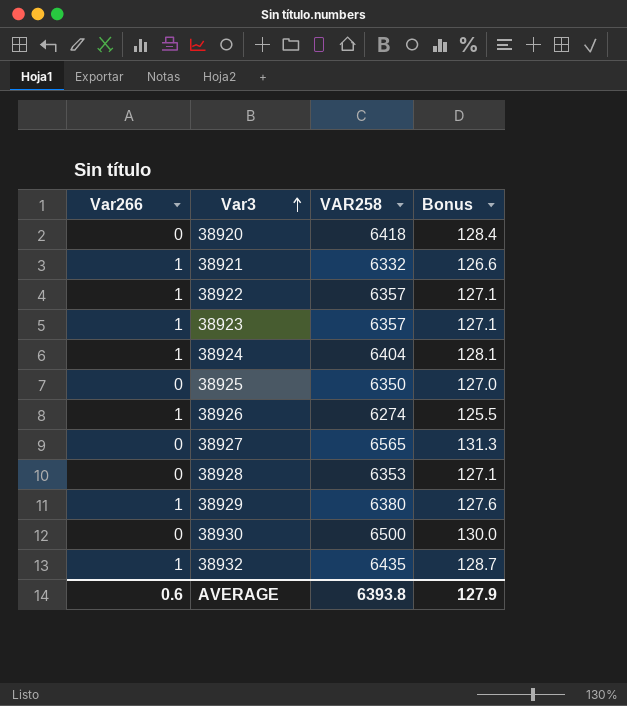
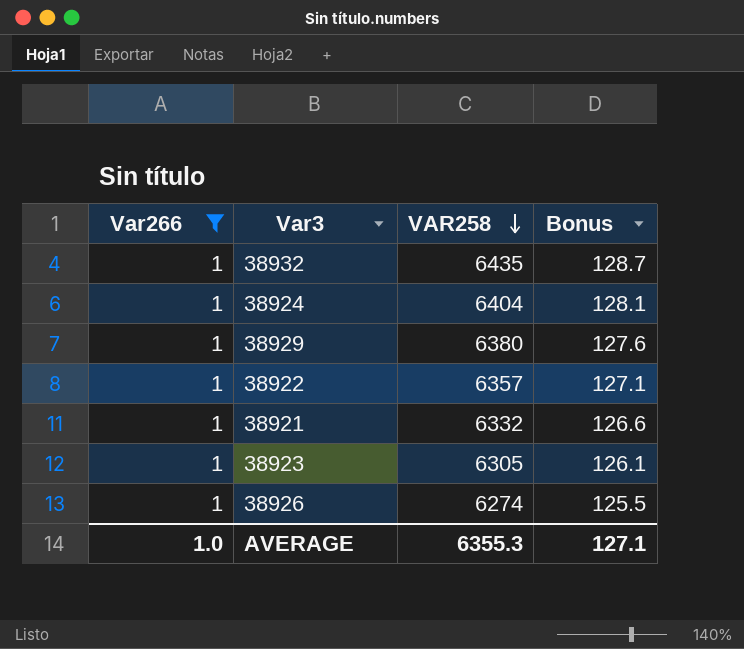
filter: none -> Var266 = 1
row order: Var3 ascending -> VAR258 descending
38923 | VAR258: 6357 -> 6305
38923 | Bonus: 127.1 -> 126.1
AVERAGE | Var266: 0.6 -> 1.0
AVERAGE | VAR258: 6393.8 -> 6355.3
AVERAGE | Bonus: 127.9 -> 127.1

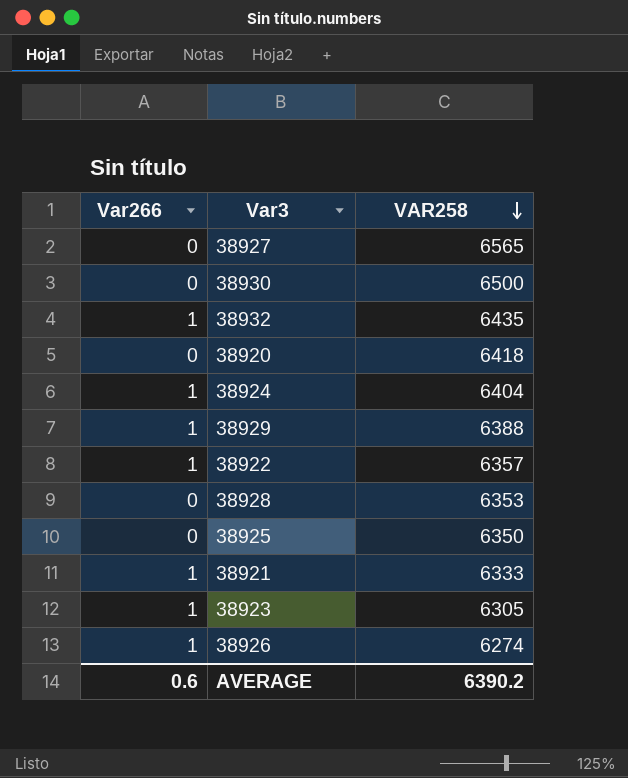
filter: Var266 = 1 -> none
column Bonus | formula: [VAR258] * 0.02 -> none
38929 | VAR258: 6380 -> 6388
38921 | VAR258: 6332 -> 6333
AVERAGE | Var266: 1.0 -> 0.6
AVERAGE | VAR258: 6355.3 -> 6390.2

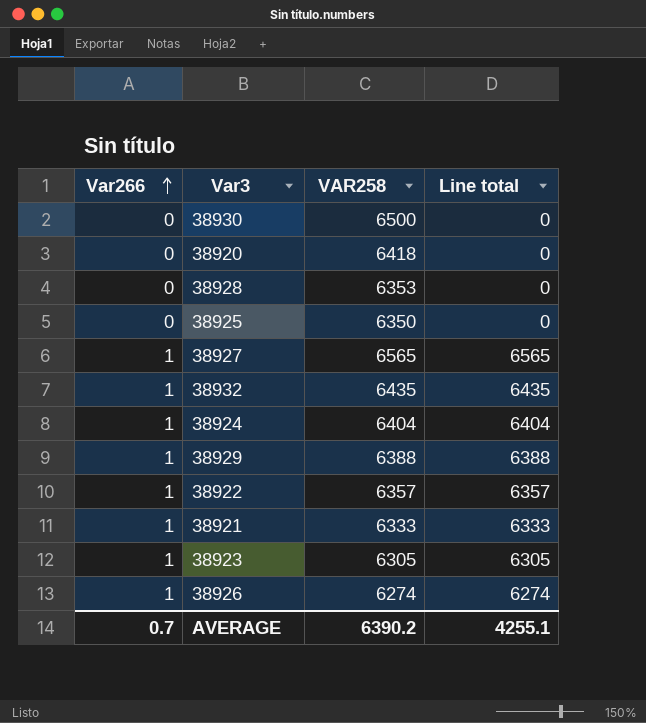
row order: VAR258 descending -> Var266 ascending
column Line total | formula: none -> [Var266] * [VAR258]
38927 | Var266: 0 -> 1
AVERAGE | Var266: 0.6 -> 0.7

